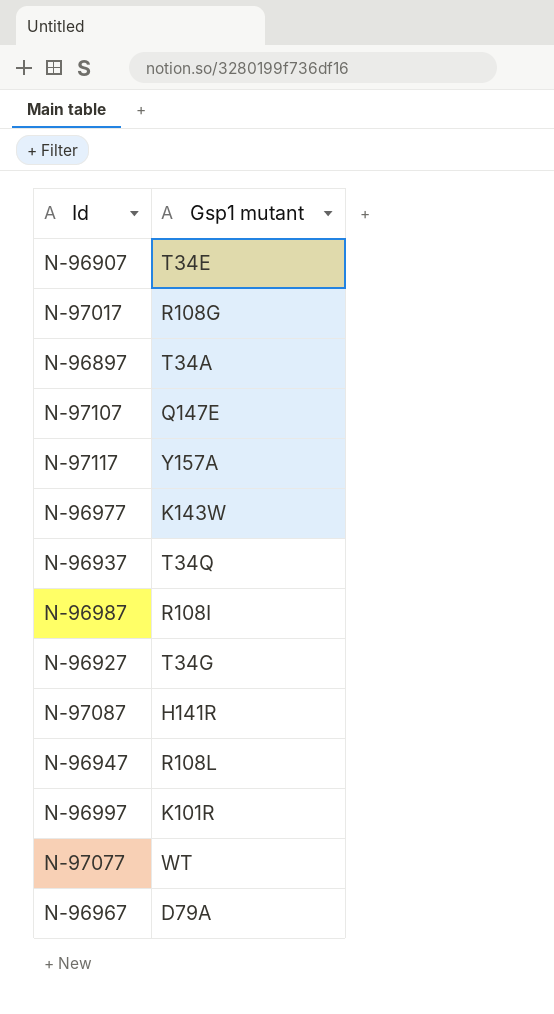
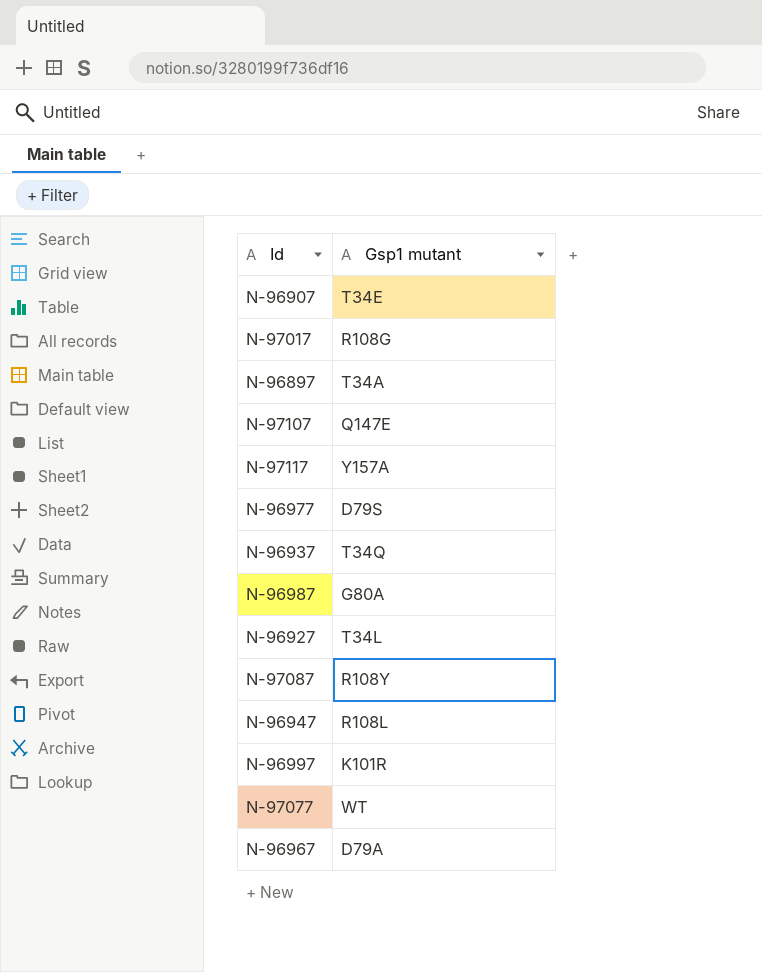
N-96977 | Gsp1 mutant: K143W -> D79S
N-96987 | Gsp1 mutant: R108I -> G80A
N-96927 | Gsp1 mutant: T34G -> T34L
N-97087 | Gsp1 mutant: H141R -> R108Y

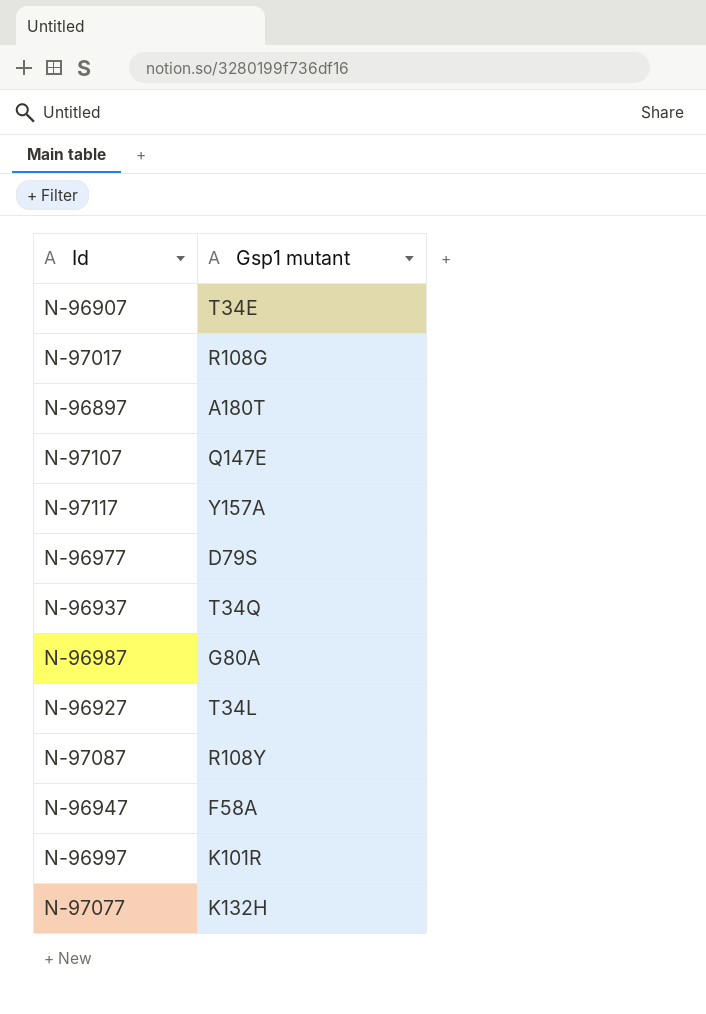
row N-96967: D79A -> none
N-96897 | Gsp1 mutant: T34A -> A180T
N-96947 | Gsp1 mutant: R108L -> F58A
N-97077 | Gsp1 mutant: WT -> K132H

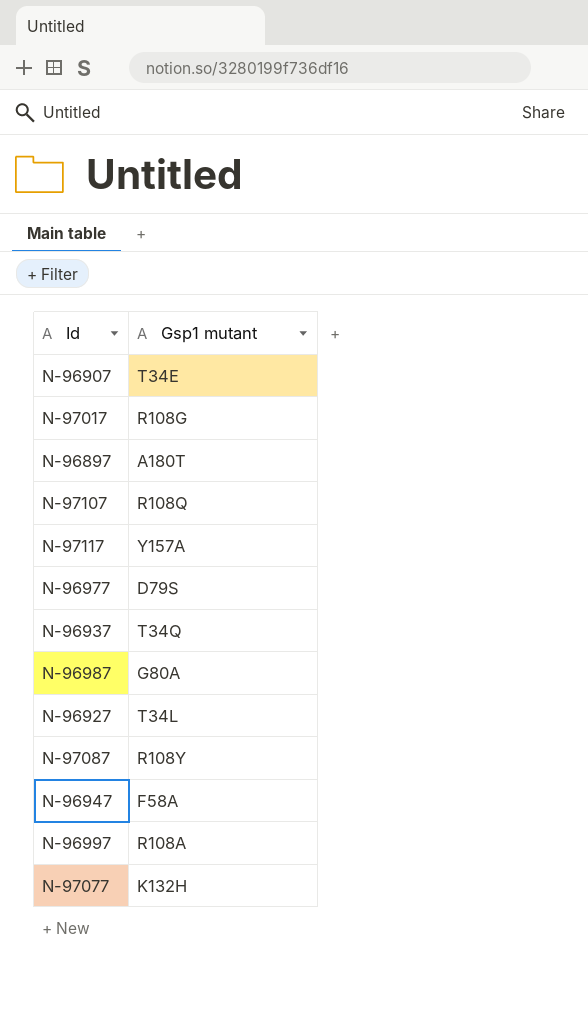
N-97107 | Gsp1 mutant: Q147E -> R108Q
N-96997 | Gsp1 mutant: K101R -> R108A

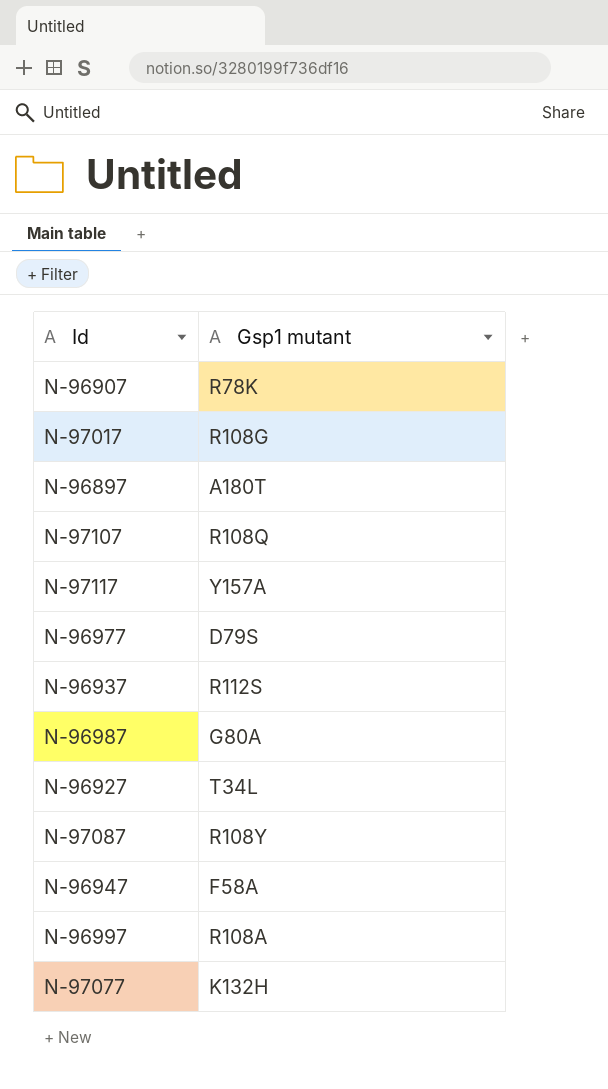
N-96907 | Gsp1 mutant: T34E -> R78K
N-96937 | Gsp1 mutant: T34Q -> R112S

